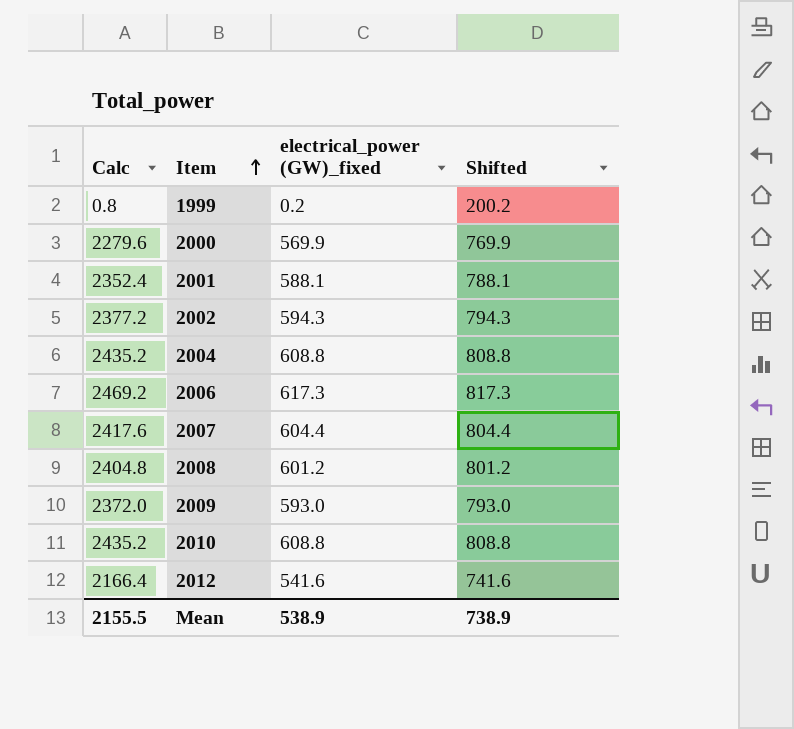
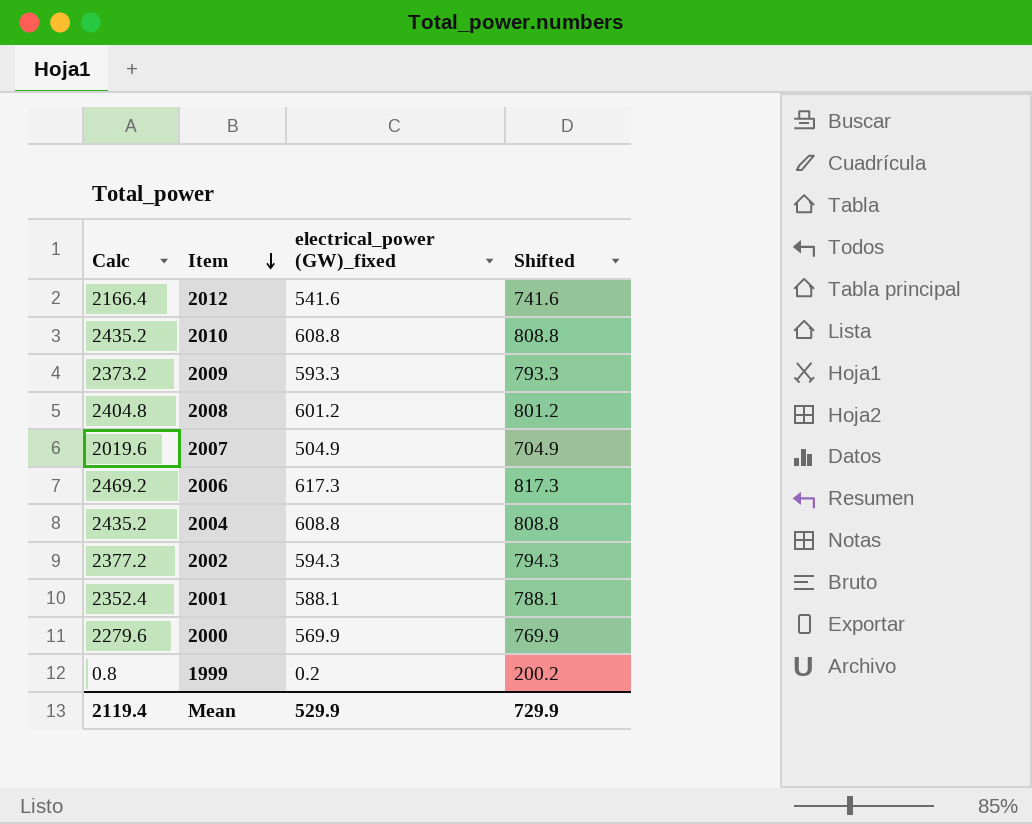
row order: Item ascending -> Item descending
2009 | Calc: 2372.0 -> 2373.2
2009 | electrical_power (GW)_fixed: 593.0 -> 593.3
2009 | Shifted: 793.0 -> 793.3
2007 | Calc: 2417.6 -> 2019.6
2007 | electrical_power (GW)_fixed: 604.4 -> 504.9
2007 | Shifted: 804.4 -> 704.9
Mean | Calc: 2155.5 -> 2119.4
Mean | electrical_power (GW)_fixed: 538.9 -> 529.9
Mean | Shifted: 738.9 -> 729.9

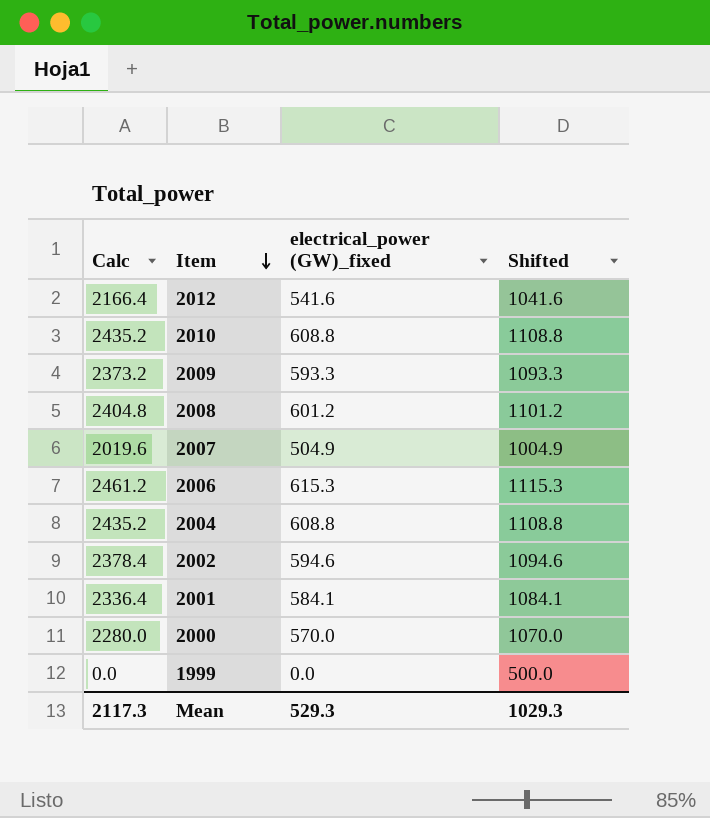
column Shifted | formula: [electrical_power (GW)_fixed] + 200 -> [electrical_power (GW)_fixed] + 500
2006 | Calc: 2469.2 -> 2461.2
2006 | electrical_power (GW)_fixed: 617.3 -> 615.3
2002 | Calc: 2377.2 -> 2378.4
2002 | electrical_power (GW)_fixed: 594.3 -> 594.6
2001 | Calc: 2352.4 -> 2336.4
2001 | electrical_power (GW)_fixed: 588.1 -> 584.1
2000 | Calc: 2279.6 -> 2280.0
2000 | electrical_power (GW)_fixed: 569.9 -> 570.0
1999 | Calc: 0.8 -> 0.0
1999 | electrical_power (GW)_fixed: 0.2 -> 0.0
Mean | Calc: 2119.4 -> 2117.3
Mean | electrical_power (GW)_fixed: 529.9 -> 529.3
Mean | Shifted: 729.9 -> 1029.3

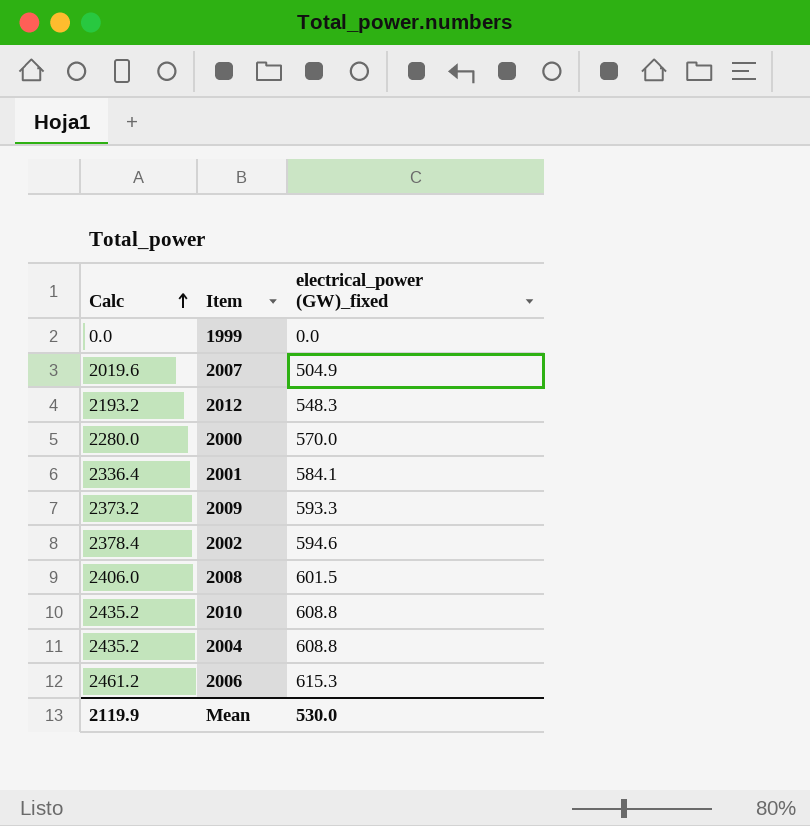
row order: Item descending -> Calc ascending
column Shifted | formula: [electrical_power (GW)_fixed] + 500 -> none
2012 | Calc: 2166.4 -> 2193.2
2012 | electrical_power (GW)_fixed: 541.6 -> 548.3
2008 | Calc: 2404.8 -> 2406.0
2008 | electrical_power (GW)_fixed: 601.2 -> 601.5
Mean | Calc: 2117.3 -> 2119.9
Mean | electrical_power (GW)_fixed: 529.3 -> 530.0

